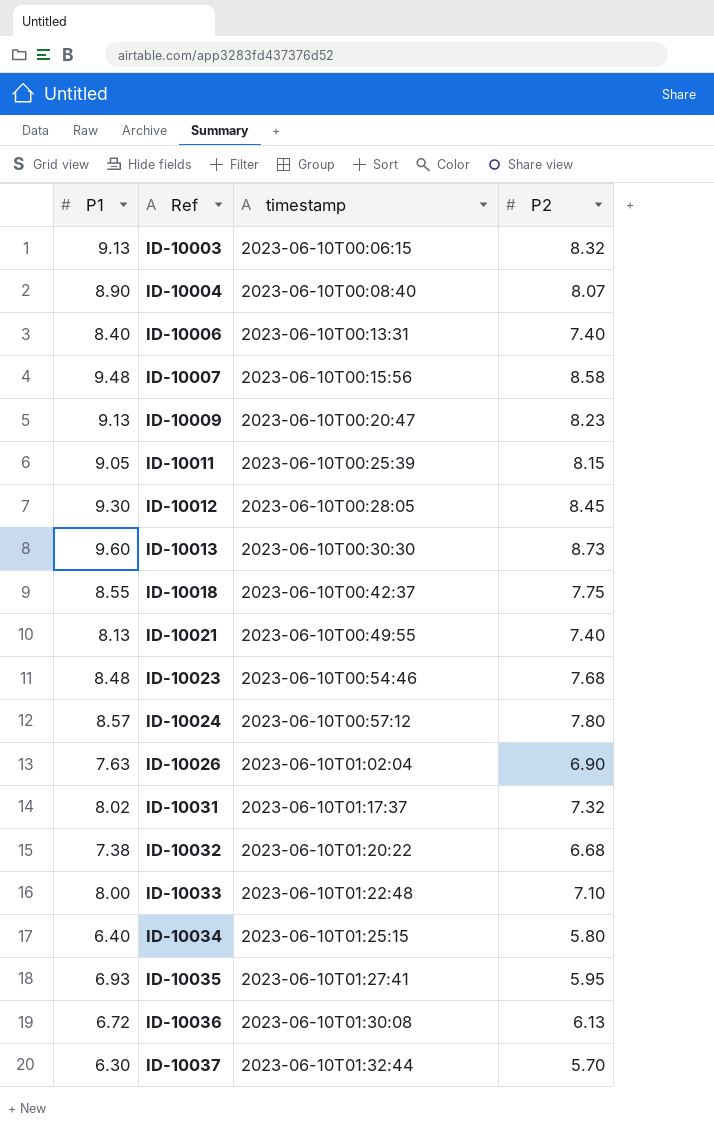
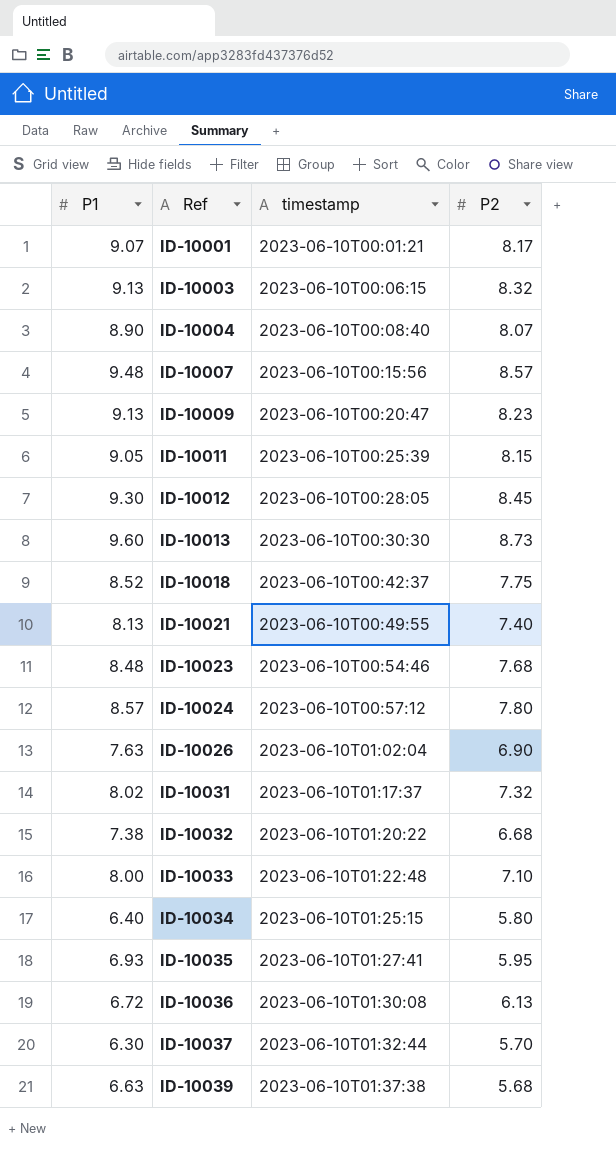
row ID-10006: 8.40 | 2023-06-10T00:13:31 | 7.40 -> none
row ID-10001: none -> 9.07 | 2023-06-10T00:01:21 | 8.17
ID-10007 | P2: 8.58 -> 8.57
ID-10018 | P1: 8.55 -> 8.52
row ID-10039: none -> 6.63 | 2023-06-10T01:37:38 | 5.68

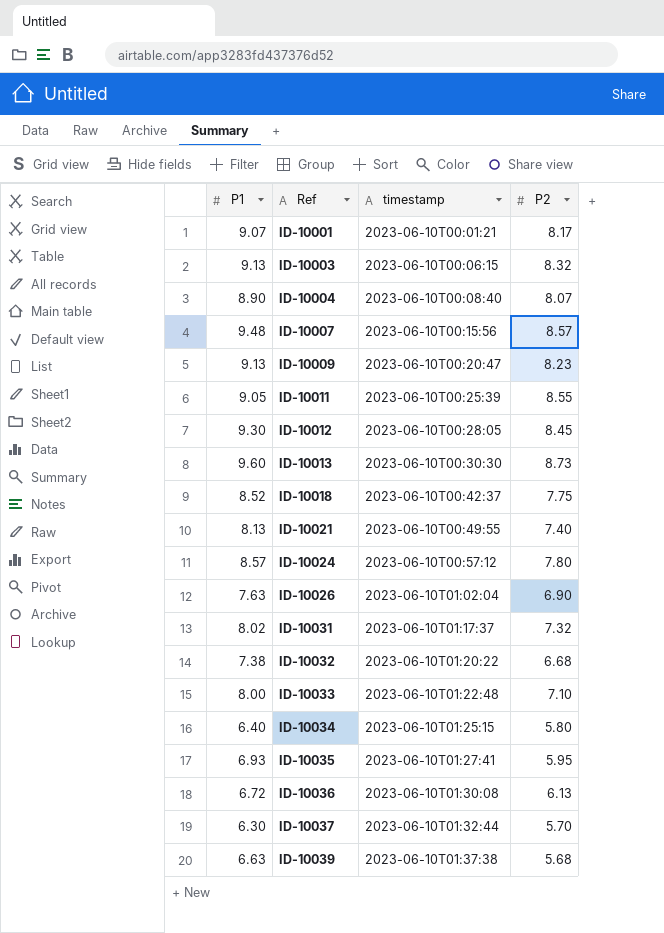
row ID-10023: 8.48 | 2023-06-10T00:54:46 | 7.68 -> none
ID-10011 | P2: 8.15 -> 8.55

